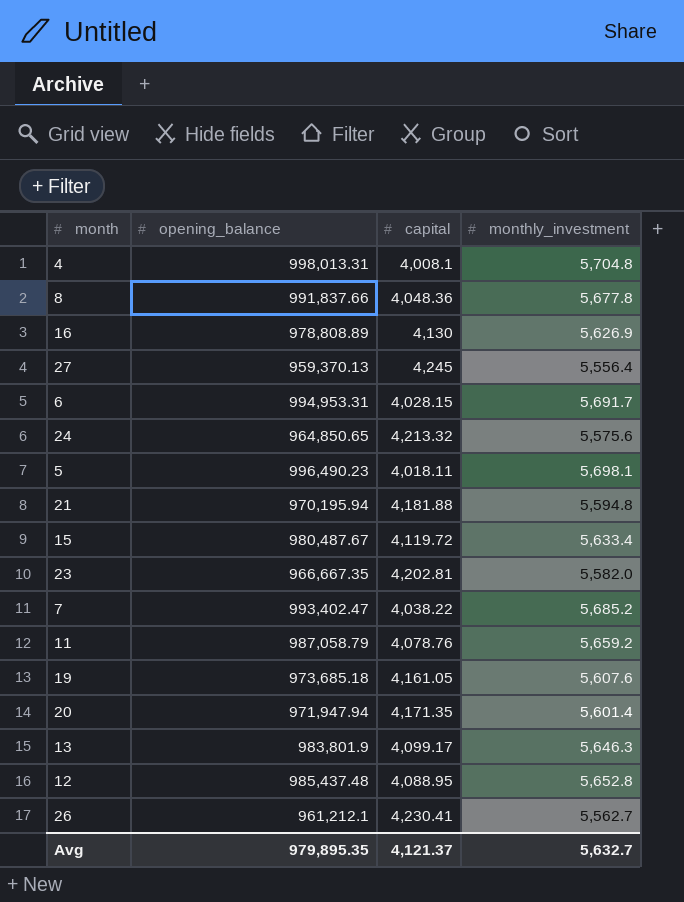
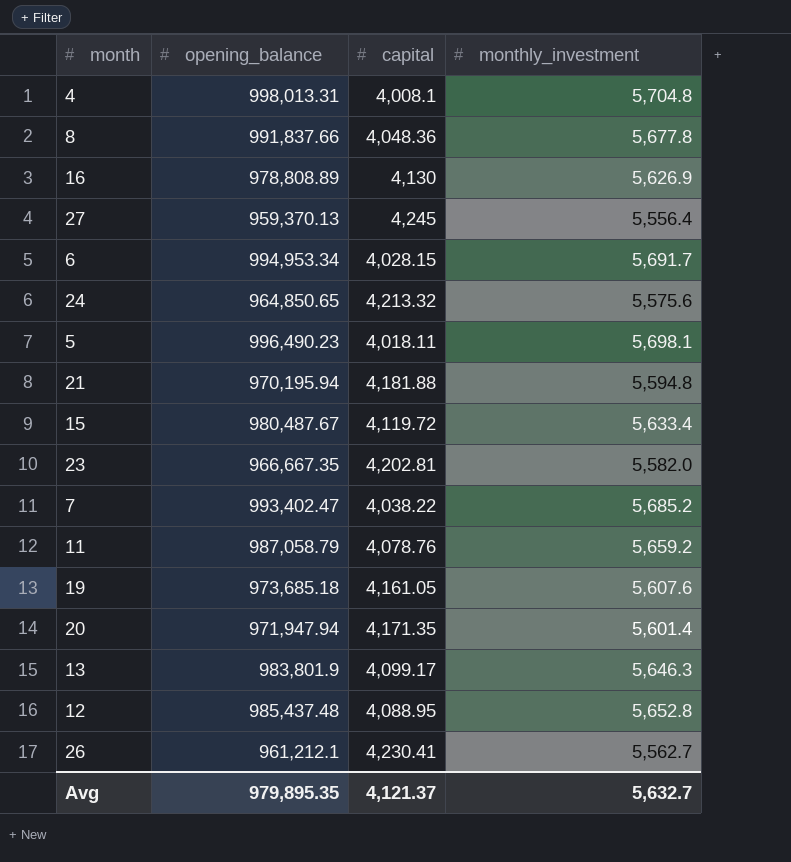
6 | opening_balance: 994,953.31 -> 994,953.34

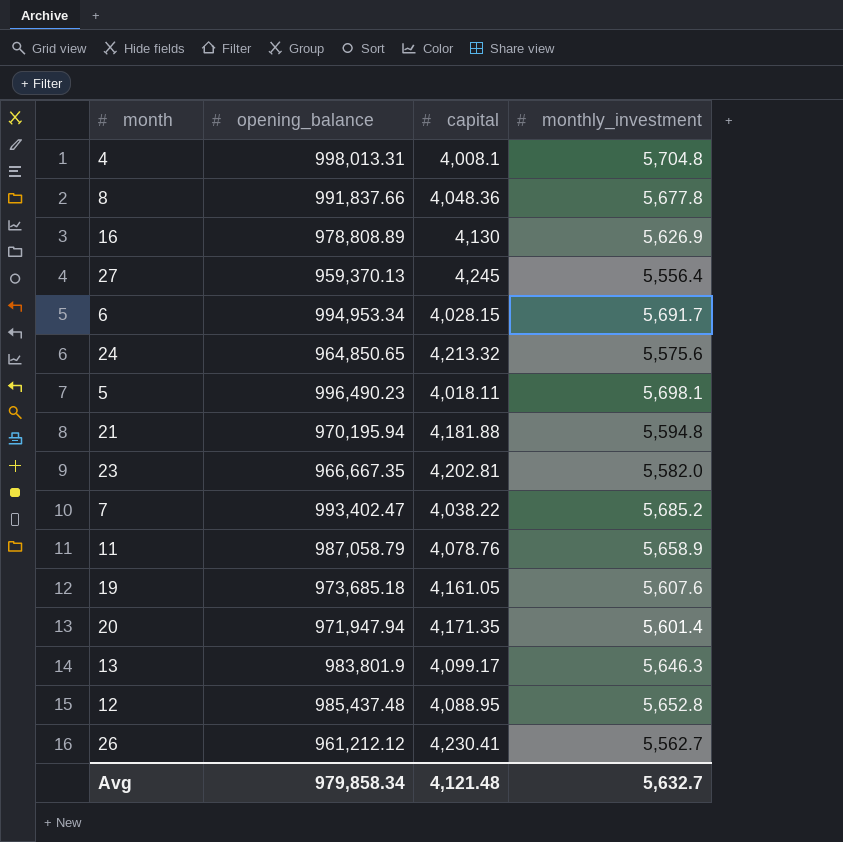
row 15: 980,487.67 | 4,119.72 | 5,633.4 -> none
11 | monthly_investment: 5,659.2 -> 5,658.9
26 | opening_balance: 961,212.1 -> 961,212.12
Avg | opening_balance: 979,895.35 -> 979,858.34
Avg | capital: 4,121.37 -> 4,121.48

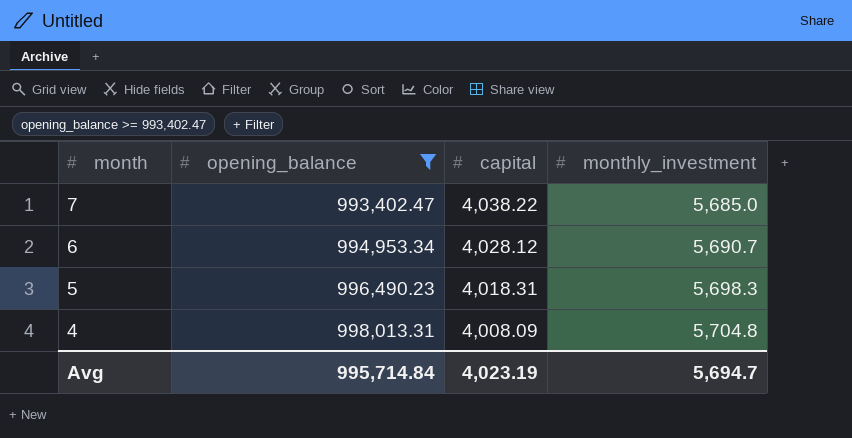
filter: none -> opening_balance >= 993,402.47
row order: none -> month descending
7 | monthly_investment: 5,685.2 -> 5,685.0
6 | capital: 4,028.15 -> 4,028.12
6 | monthly_investment: 5,691.7 -> 5,690.7
5 | capital: 4,018.11 -> 4,018.31
5 | monthly_investment: 5,698.1 -> 5,698.3
4 | capital: 4,008.1 -> 4,008.09
Avg | opening_balance: 979,858.34 -> 995,714.84
Avg | capital: 4,121.48 -> 4,023.19
Avg | monthly_investment: 5,632.7 -> 5,694.7

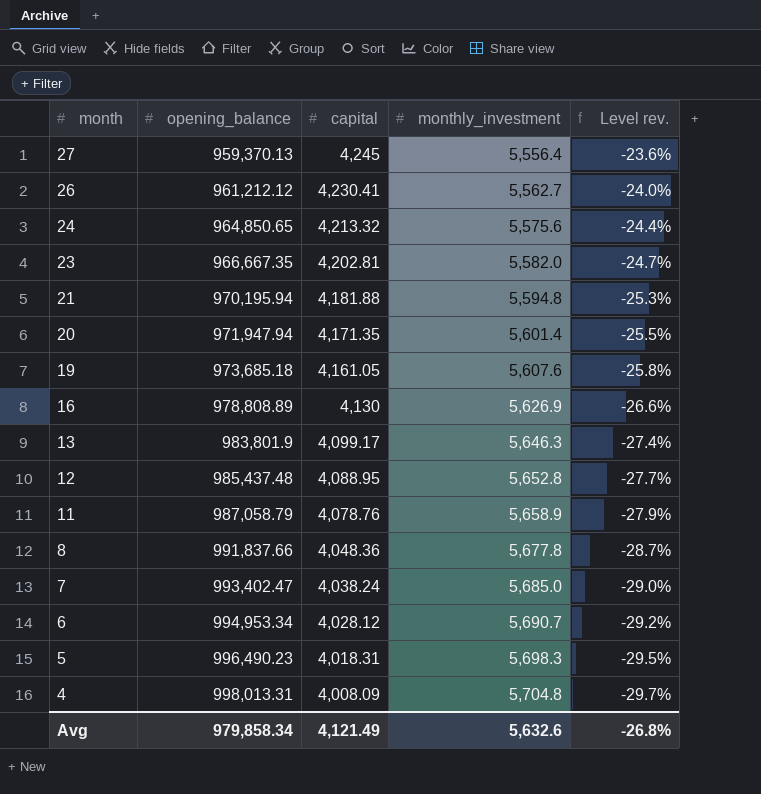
filter: opening_balance >= 993,402.47 -> none
column Level rev. | formula: none -> ([capital] - [monthly_investment]) / [monthly_investment]
7 | capital: 4,038.22 -> 4,038.24
Avg | opening_balance: 995,714.84 -> 979,858.34
Avg | capital: 4,023.19 -> 4,121.49
Avg | monthly_investment: 5,694.7 -> 5,632.6

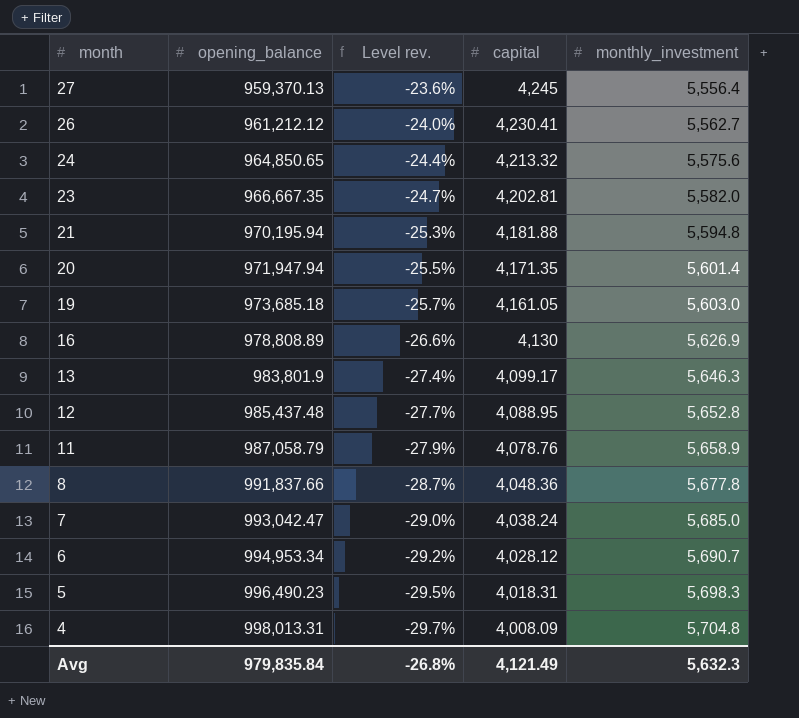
column Level rev. | position: 5 -> 3
19 | Level rev.: -25.8% -> -25.7%
19 | monthly_investment: 5,607.6 -> 5,603.0
7 | opening_balance: 993,402.47 -> 993,042.47
Avg | opening_balance: 979,858.34 -> 979,835.84
Avg | monthly_investment: 5,632.6 -> 5,632.3

